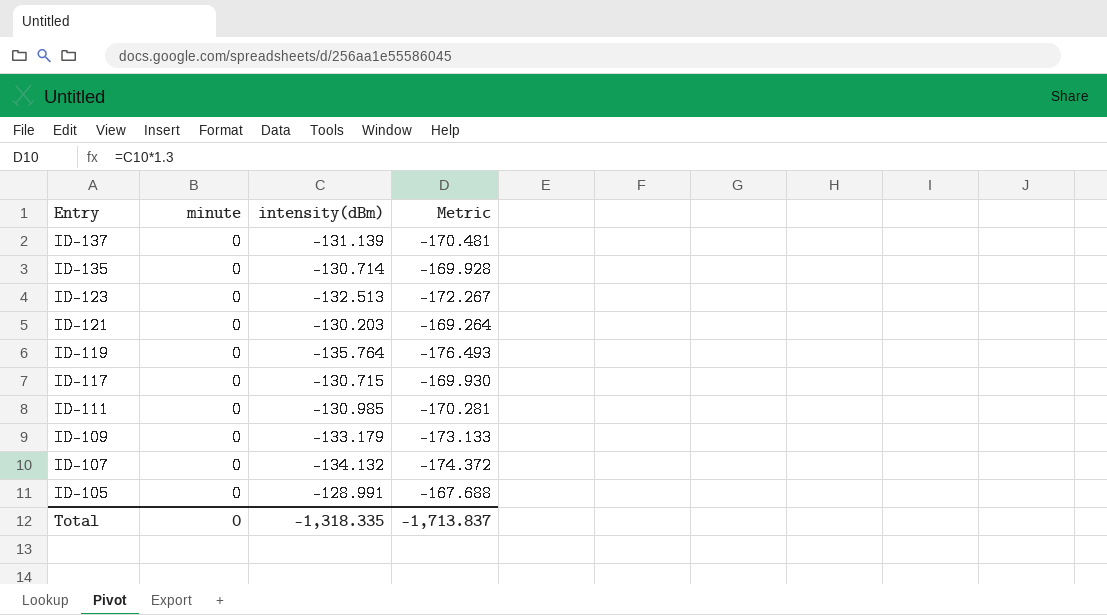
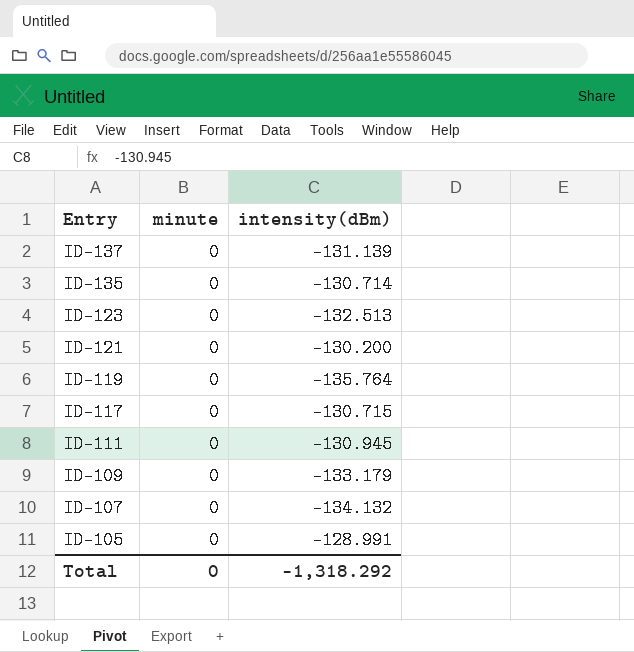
column Metric | formula: [intensity(dBm)] * 1.3 -> none
ID-121 | intensity(dBm): -130.203 -> -130.200
ID-111 | intensity(dBm): -130.985 -> -130.945
Total | intensity(dBm): -1,318.335 -> -1,318.292

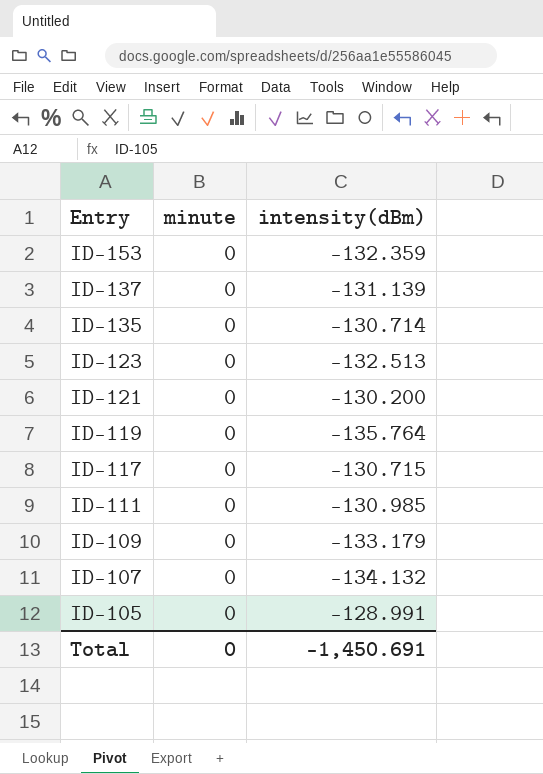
row ID-153: none -> 0 | -132.359
ID-111 | intensity(dBm): -130.945 -> -130.985
Total | intensity(dBm): -1,318.292 -> -1,450.691

